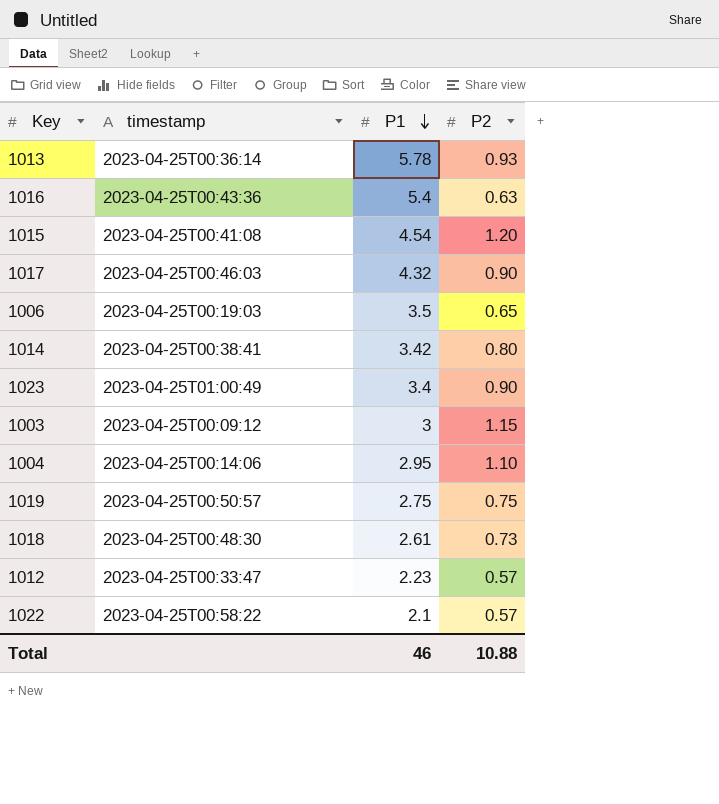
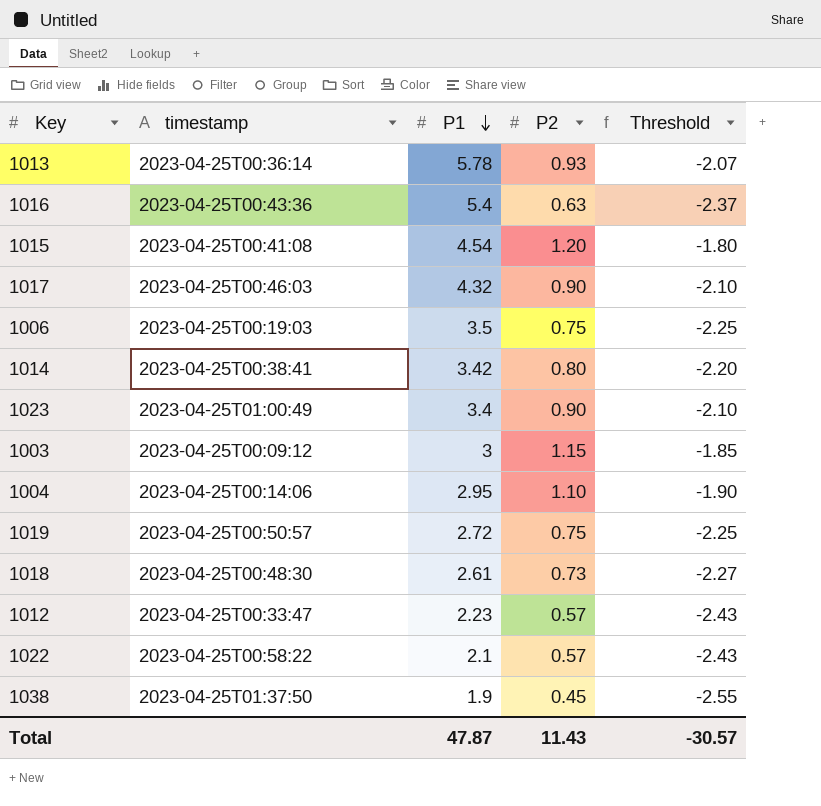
column Threshold | formula: none -> [P2] - 3
1006 | P2: 0.65 -> 0.75
1019 | P1: 2.75 -> 2.72
row 1038: none -> 2023-04-25T01:37:50 | 1.9 | 0.45 | -2.55
Total | P1: 46 -> 47.87
Total | P2: 10.88 -> 11.43

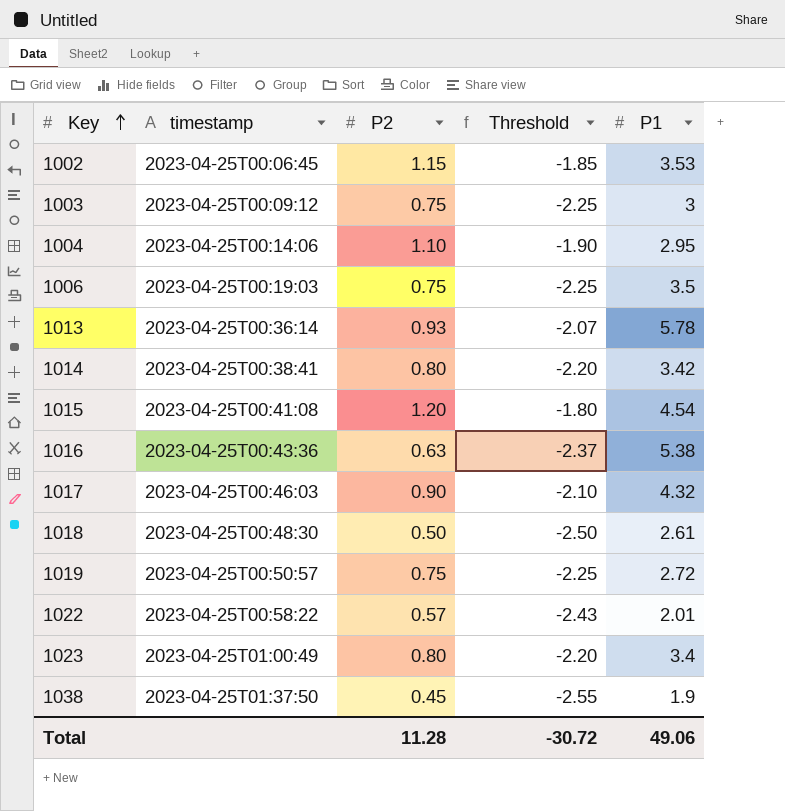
row order: P1 descending -> Key ascending
column P1 | position: 3 -> 5
row 1012: 2023-04-25T00:33:47 | 2.23 | 0.57 | -2.43 -> none
row 1002: none -> 2023-04-25T00:06:45 | 1.15 | -1.85 | 3.53
1003 | P2: 1.15 -> 0.75
1003 | Threshold: -1.85 -> -2.25
1016 | P1: 5.4 -> 5.38
1018 | P2: 0.73 -> 0.50
1018 | Threshold: -2.27 -> -2.50
1022 | P1: 2.1 -> 2.01
1023 | P2: 0.90 -> 0.80
1023 | Threshold: -2.10 -> -2.20
Total | P2: 11.43 -> 11.28
Total | Threshold: -30.57 -> -30.72
Total | P1: 47.87 -> 49.06

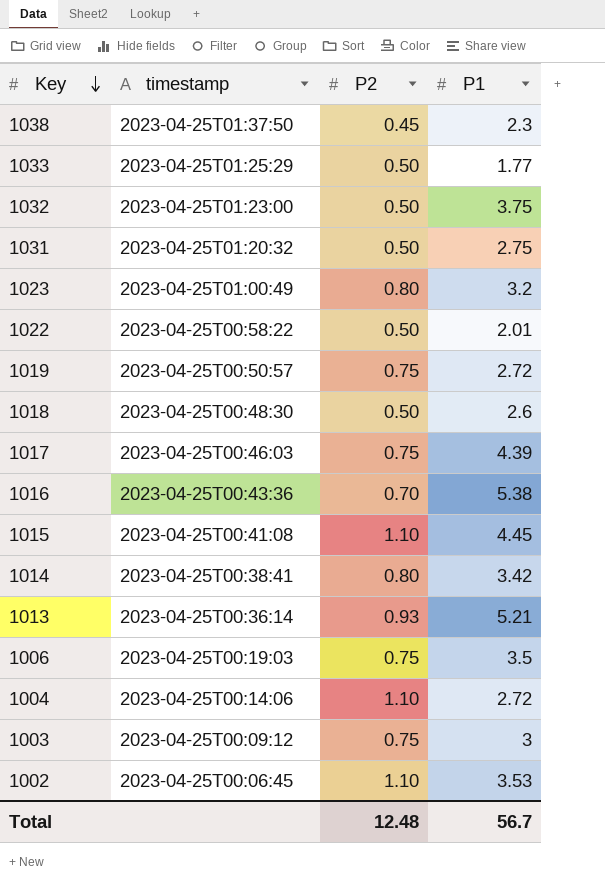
row order: Key ascending -> Key descending
column Threshold | formula: [P2] - 3 -> none
1038 | P1: 1.9 -> 2.3
row 1033: none -> 2023-04-25T01:25:29 | 0.50 | 1.77
row 1032: none -> 2023-04-25T01:23:00 | 0.50 | 3.75
row 1031: none -> 2023-04-25T01:20:32 | 0.50 | 2.75
1023 | P1: 3.4 -> 3.2
1022 | P2: 0.57 -> 0.50
1018 | P1: 2.61 -> 2.6
1017 | P2: 0.90 -> 0.75
1017 | P1: 4.32 -> 4.39
1016 | P2: 0.63 -> 0.70
1015 | P2: 1.20 -> 1.10
1015 | P1: 4.54 -> 4.45
1013 | P1: 5.78 -> 5.21
1004 | P1: 2.95 -> 2.72
1002 | P2: 1.15 -> 1.10
Total | P2: 11.28 -> 12.48
Total | P1: 49.06 -> 56.7

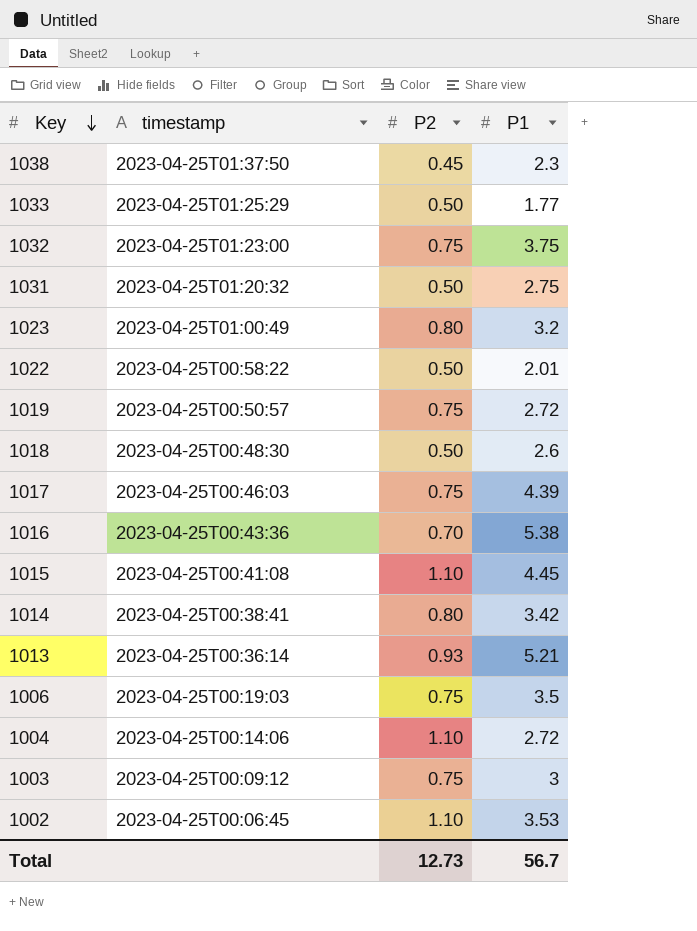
1032 | P2: 0.50 -> 0.75
Total | P2: 12.48 -> 12.73

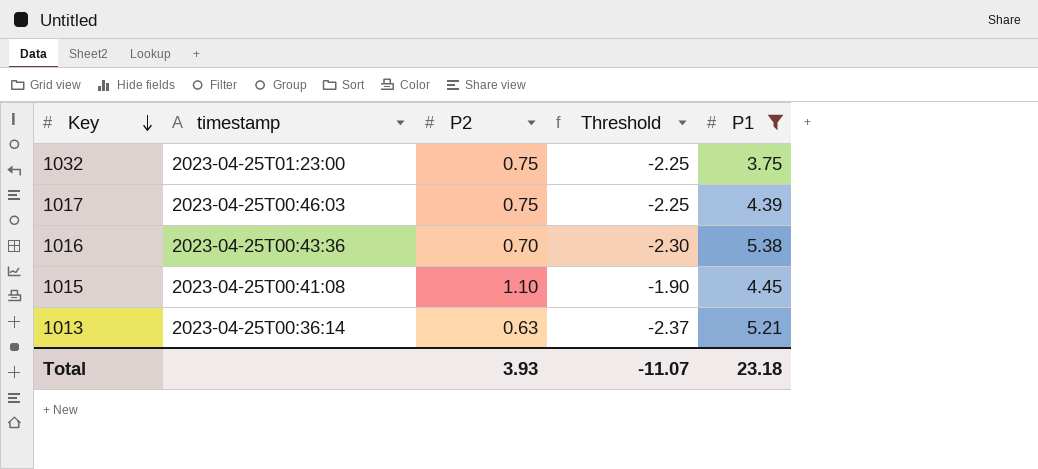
filter: none -> P1 >= 3.75
column Threshold | formula: none -> [P2] - 3
1013 | P2: 0.93 -> 0.63
Total | P2: 12.73 -> 3.93
Total | P1: 56.7 -> 23.18

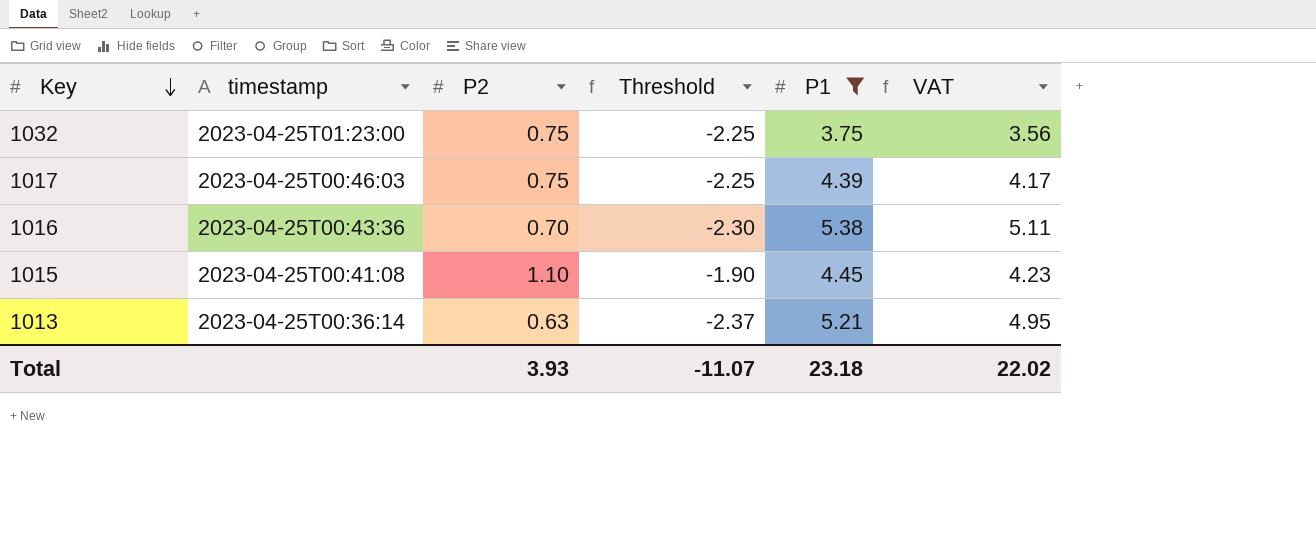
column VAT | formula: none -> [P1] * 0.95

